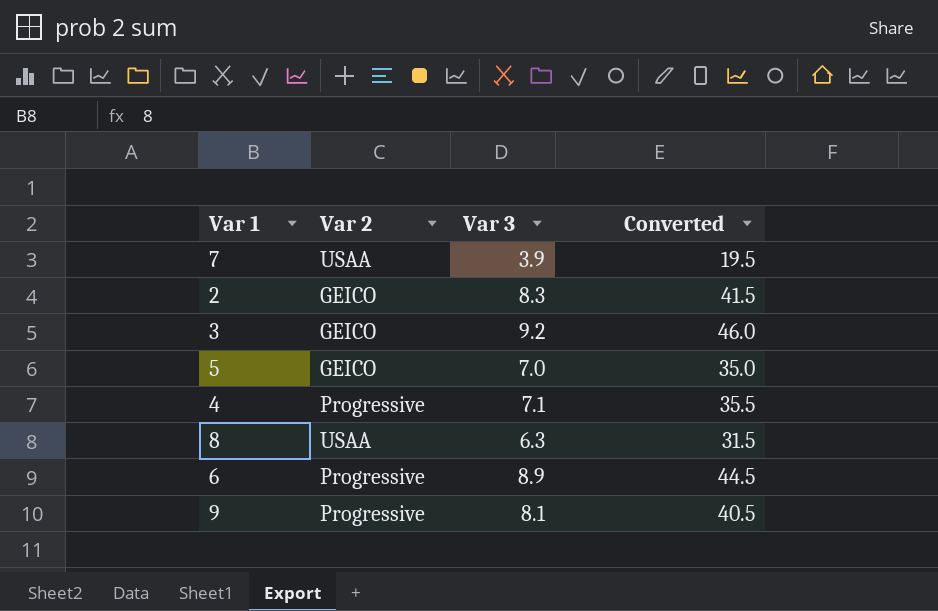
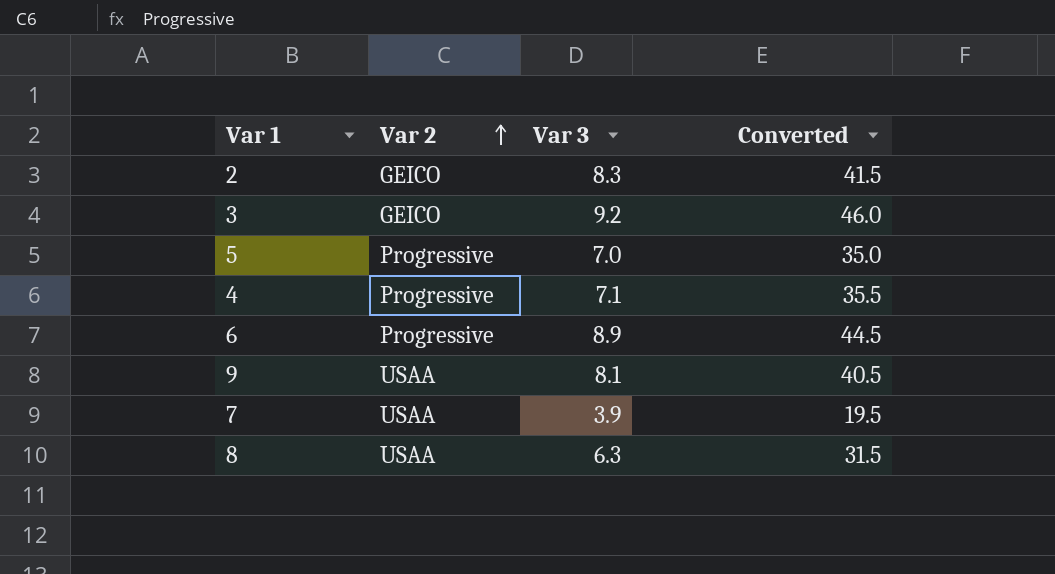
row order: none -> Var 2 ascending
5 | Var 2: GEICO -> Progressive
9 | Var 2: Progressive -> USAA

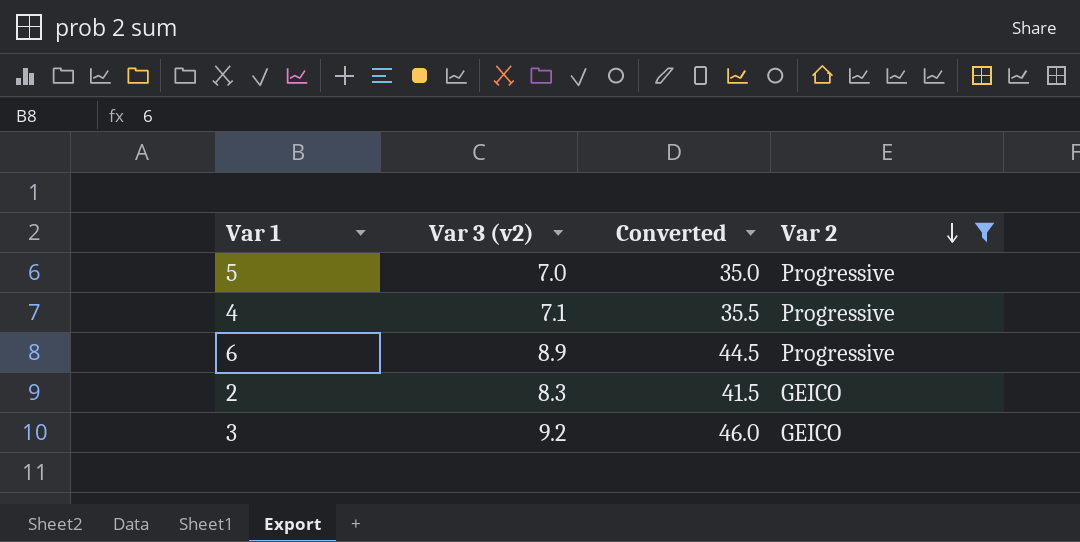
filter: none -> Var 2 != USAA
row order: Var 2 ascending -> Var 2 descending
column name: Var 3 -> Var 3 (v2)
column Var 2 | position: 2 -> 4

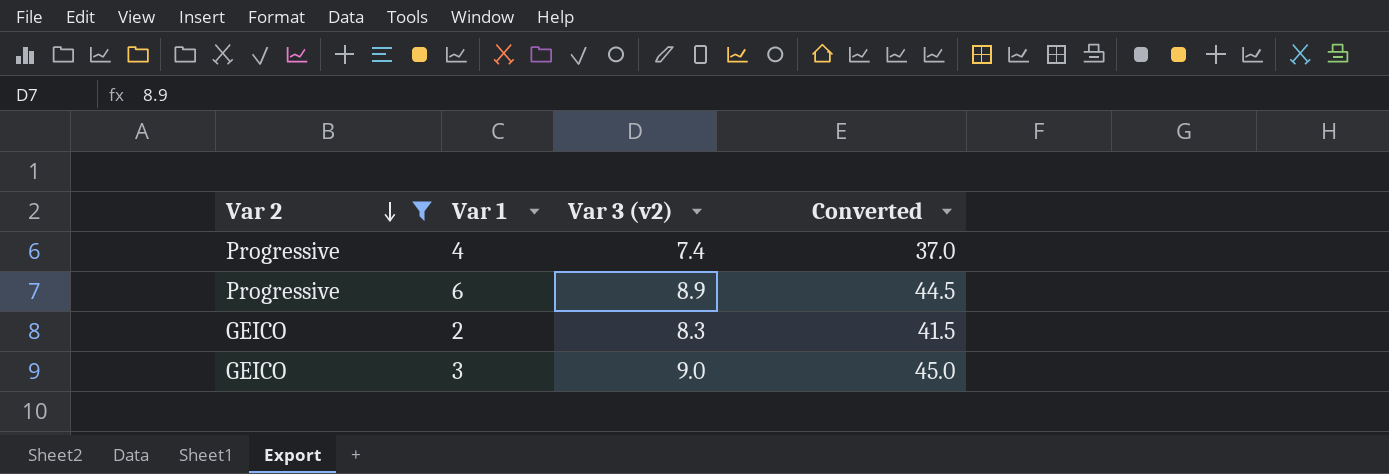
column Var 2 | position: 4 -> 1
row 5: 7.0 | 35.0 | Progressive -> none
4 | Var 3 (v2): 7.1 -> 7.4
4 | Converted: 35.5 -> 37.0
3 | Var 3 (v2): 9.2 -> 9.0
3 | Converted: 46.0 -> 45.0

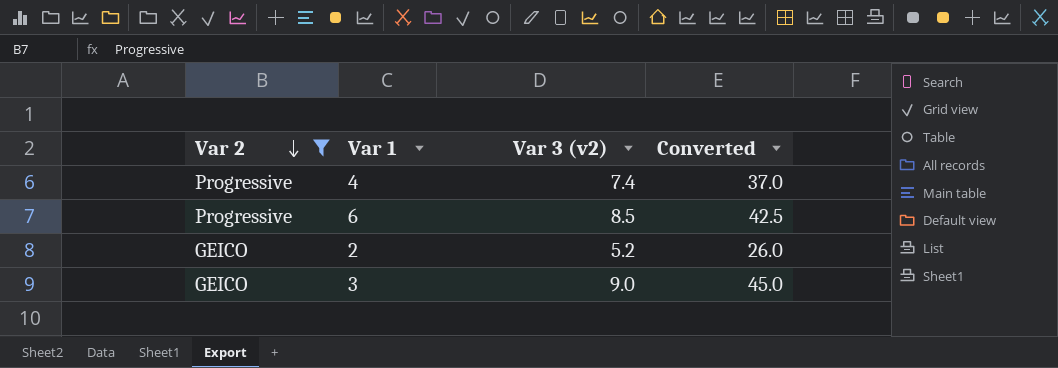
6 | Var 3 (v2): 8.9 -> 8.5
6 | Converted: 44.5 -> 42.5
2 | Var 3 (v2): 8.3 -> 5.2
2 | Converted: 41.5 -> 26.0

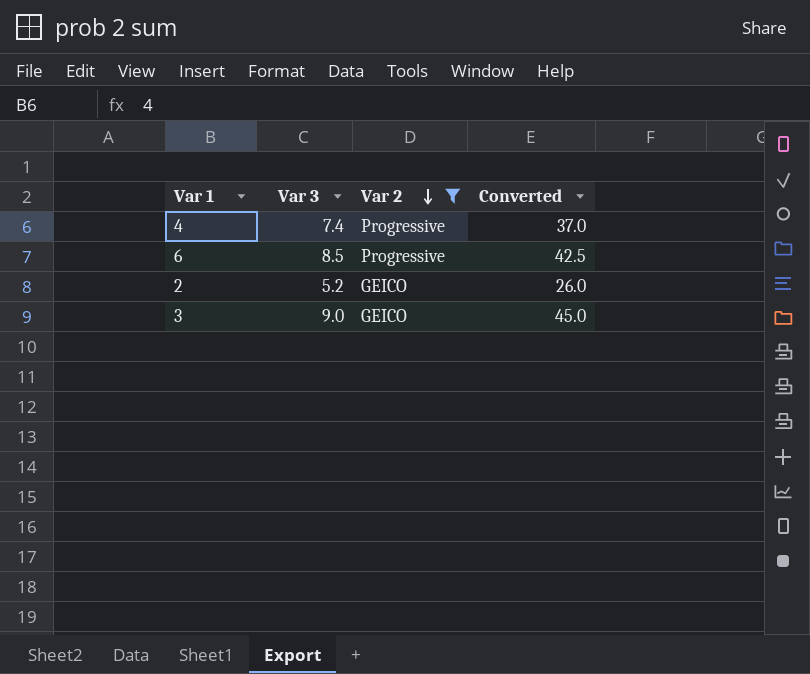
column name: Var 3 (v2) -> Var 3
column Var 2 | position: 1 -> 3

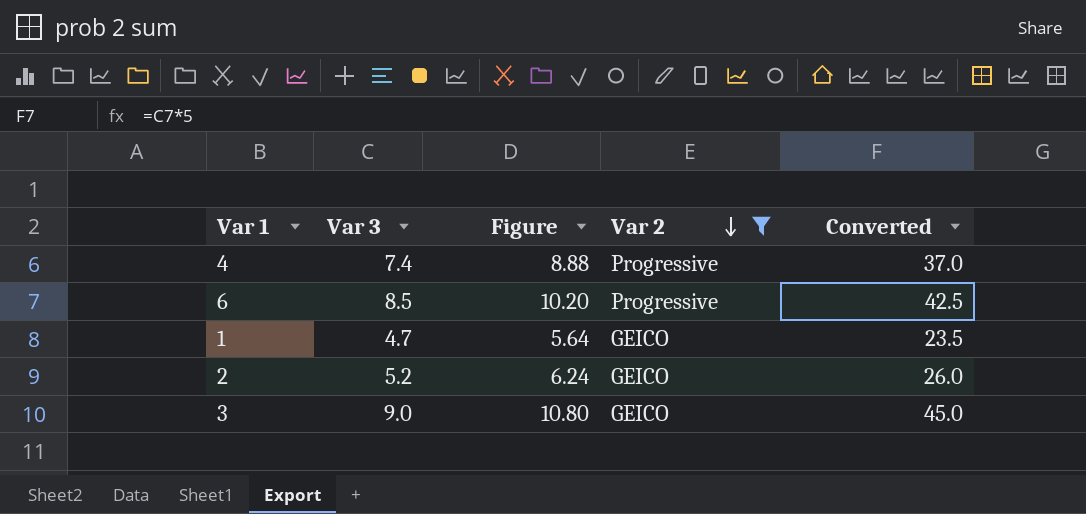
column Figure | formula: none -> [Var 3] * 1.2
row 1: none -> 4.7 | 5.64 | GEICO | 23.5

